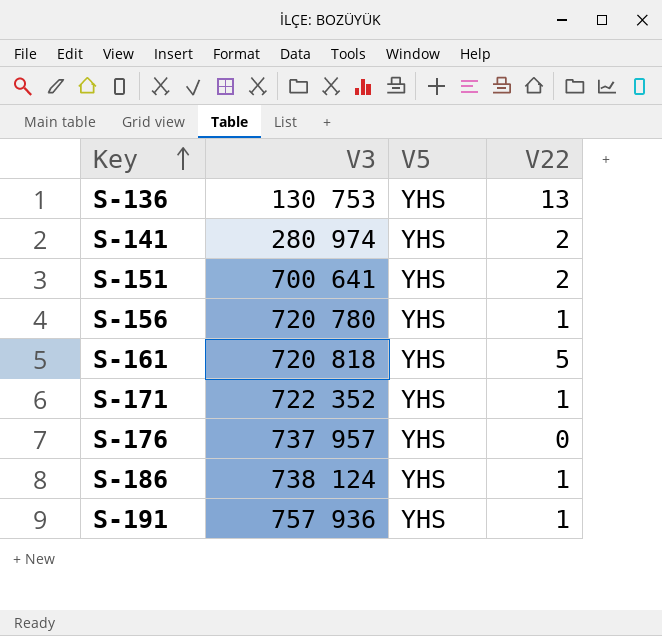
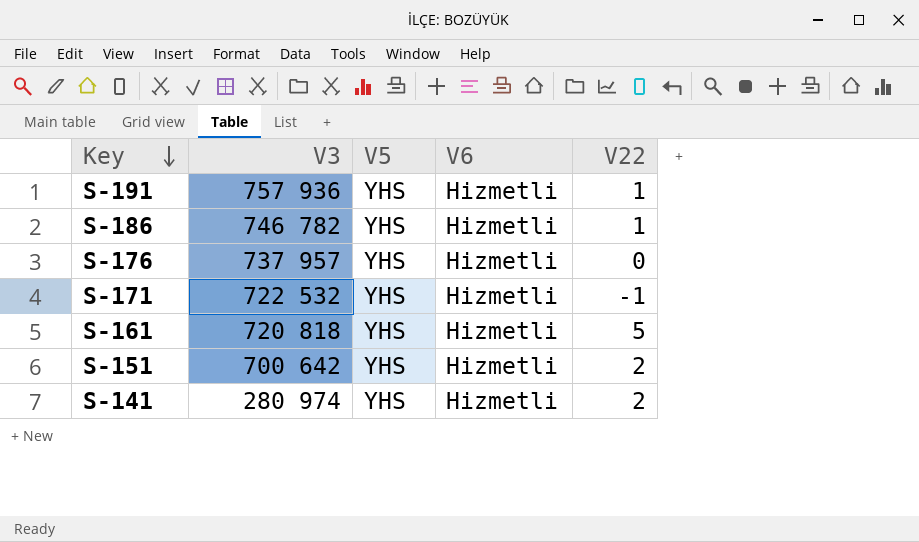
row order: Key ascending -> Key descending
column V6 | position: none -> 4
row S-136: 130 753 | YHS | 13 -> none
row S-156: 720 780 | YHS | 1 -> none
S-186 | V3: 738 124 -> 746 782
S-171 | V3: 722 352 -> 722 532
S-171 | V22: 1 -> -1
S-151 | V3: 700 641 -> 700 642

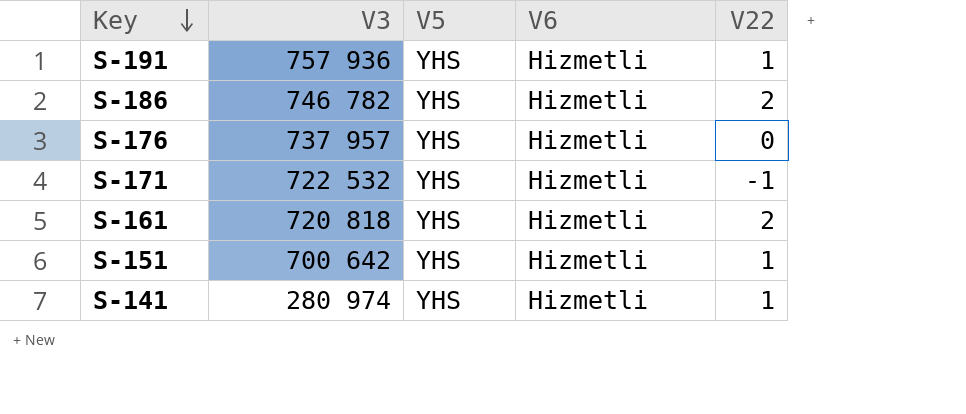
S-186 | V22: 1 -> 2
S-161 | V22: 5 -> 2
S-151 | V22: 2 -> 1
S-141 | V22: 2 -> 1

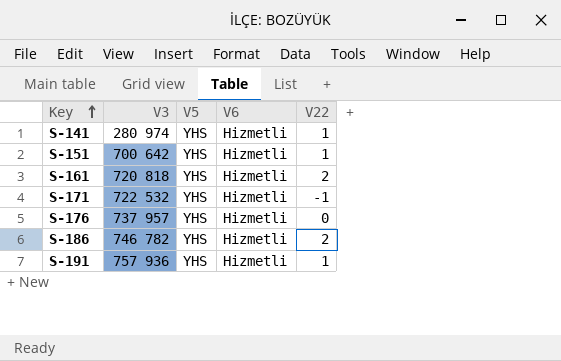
row order: Key descending -> Key ascending

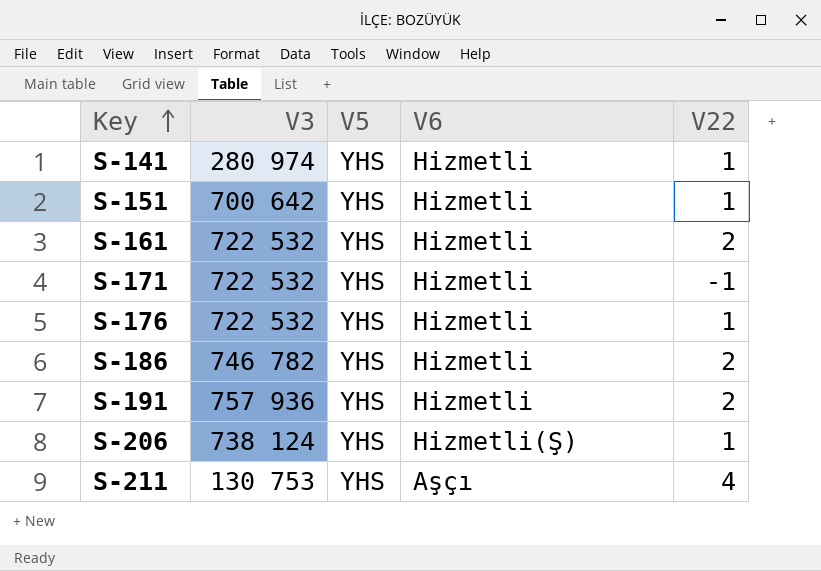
S-161 | V3: 720 818 -> 722 532
S-176 | V3: 737 957 -> 722 532
S-176 | V22: 0 -> 1
S-191 | V22: 1 -> 2
row S-206: none -> 738 124 | YHS | Hizmetli(Ş) | 1
row S-211: none -> 130 753 | YHS | Aşçı | 4

